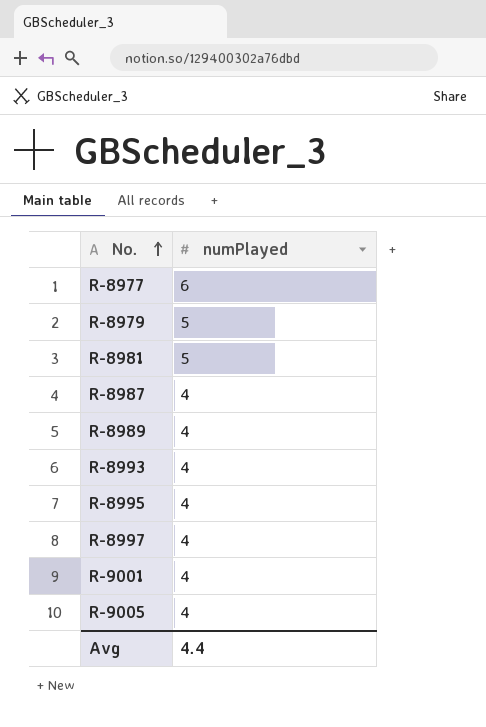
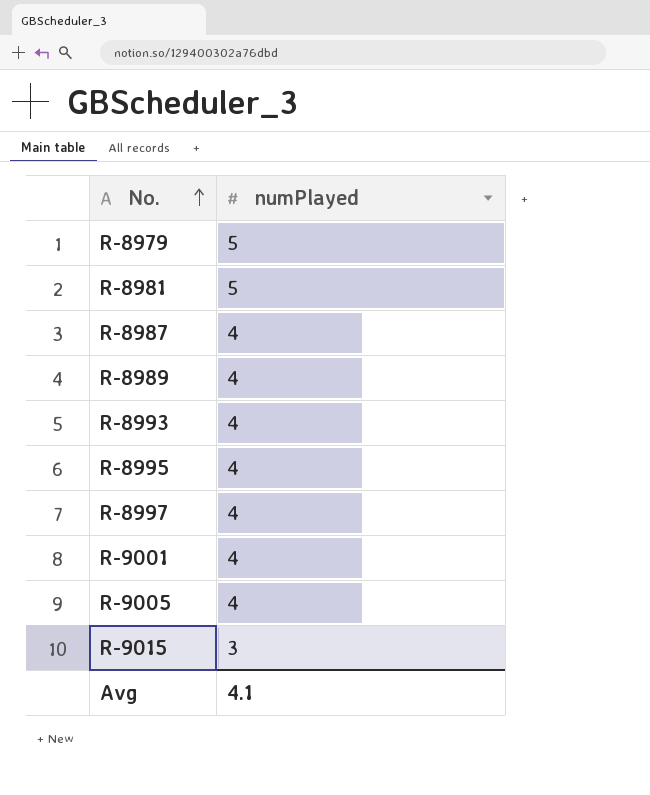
row R-8977: 6 -> none
row R-9015: none -> 3
Avg | numPlayed: 4.4 -> 4.1

